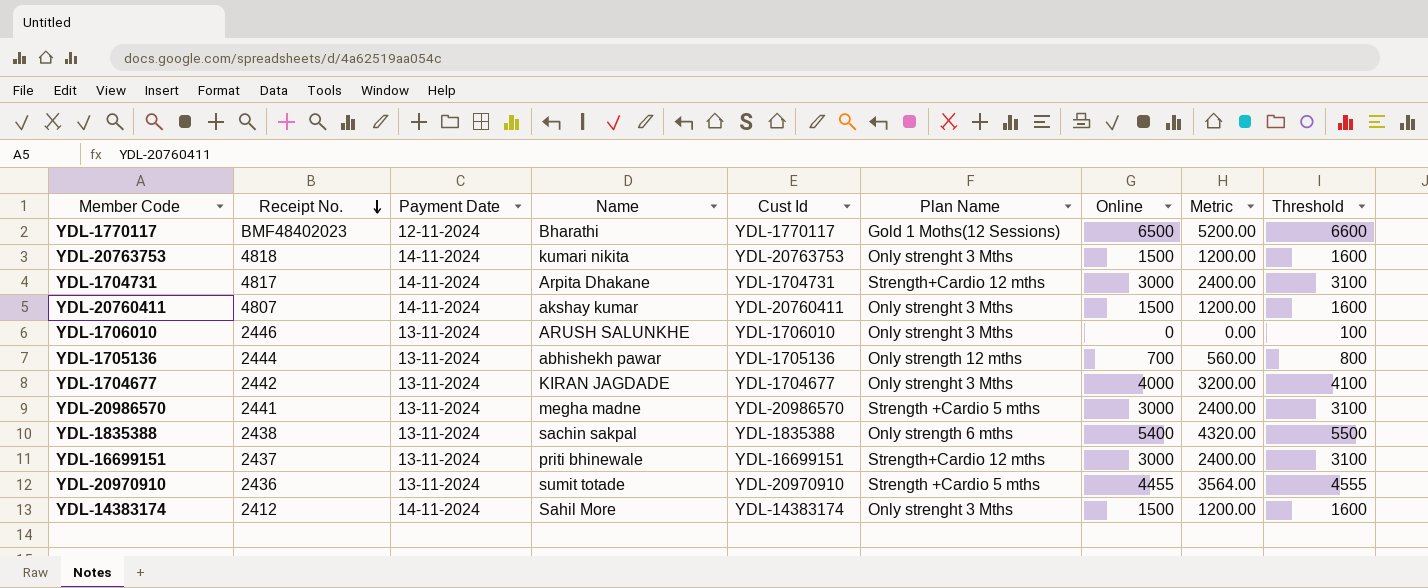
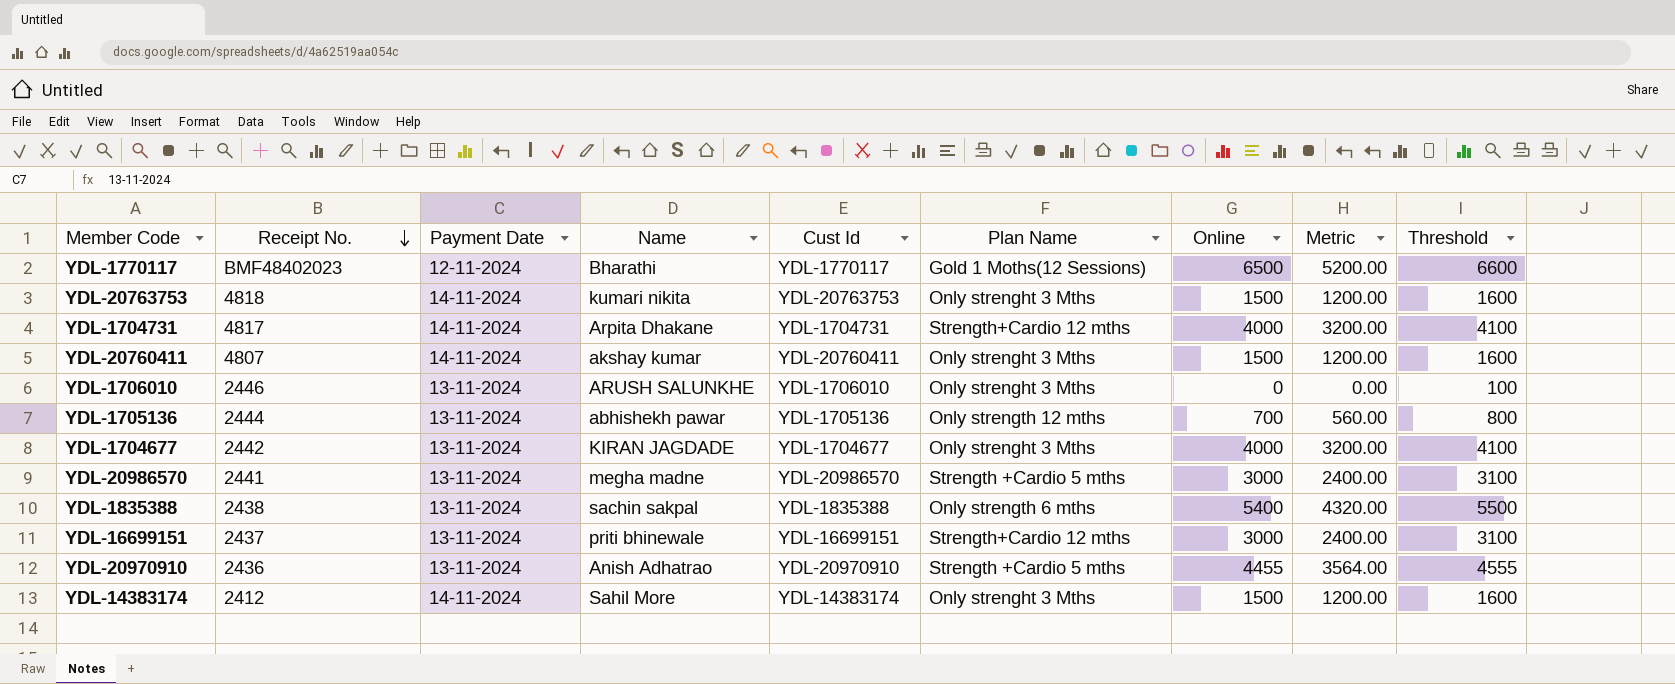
YDL-1704731 | Online: 3000 -> 4000
YDL-1704731 | Metric: 2400.00 -> 3200.00
YDL-1704731 | Threshold: 3100 -> 4100
YDL-20970910 | Name: sumit totade -> Anish Adhatrao

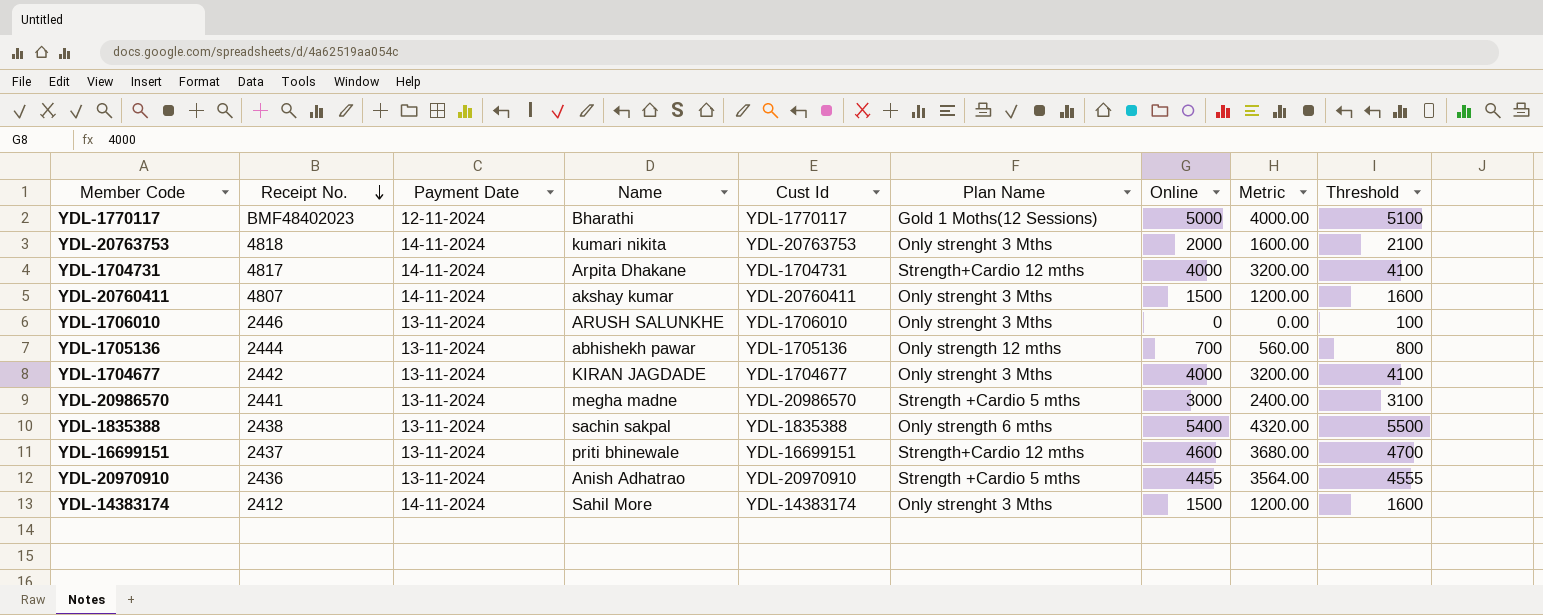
YDL-1770117 | Online: 6500 -> 5000
YDL-1770117 | Metric: 5200.00 -> 4000.00
YDL-1770117 | Threshold: 6600 -> 5100
YDL-20763753 | Online: 1500 -> 2000
YDL-20763753 | Metric: 1200.00 -> 1600.00
YDL-20763753 | Threshold: 1600 -> 2100
YDL-16699151 | Online: 3000 -> 4600
YDL-16699151 | Metric: 2400.00 -> 3680.00
YDL-16699151 | Threshold: 3100 -> 4700

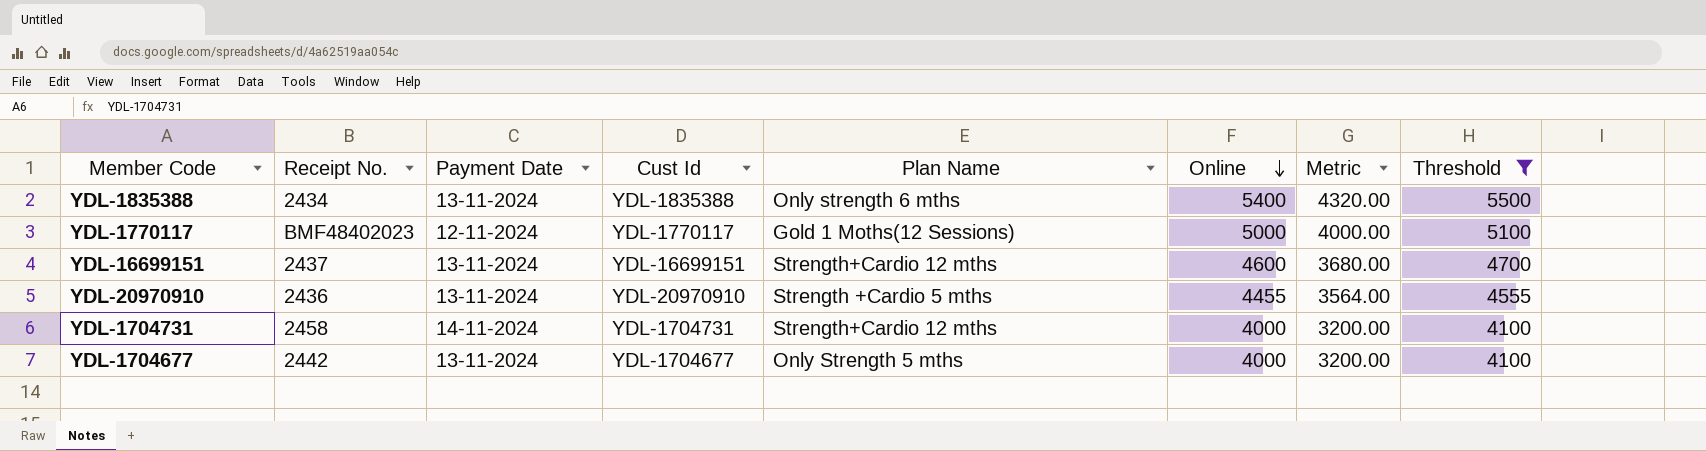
filter: none -> Threshold >= 4100
row order: Receipt No. descending -> Online descending
column Name | position: 4 -> none
YDL-1835388 | Receipt No.: 2438 -> 2434
YDL-1704731 | Receipt No.: 4817 -> 2458
YDL-1704677 | Plan Name: Only strenght 3 Mths -> Only Strength 5 mths

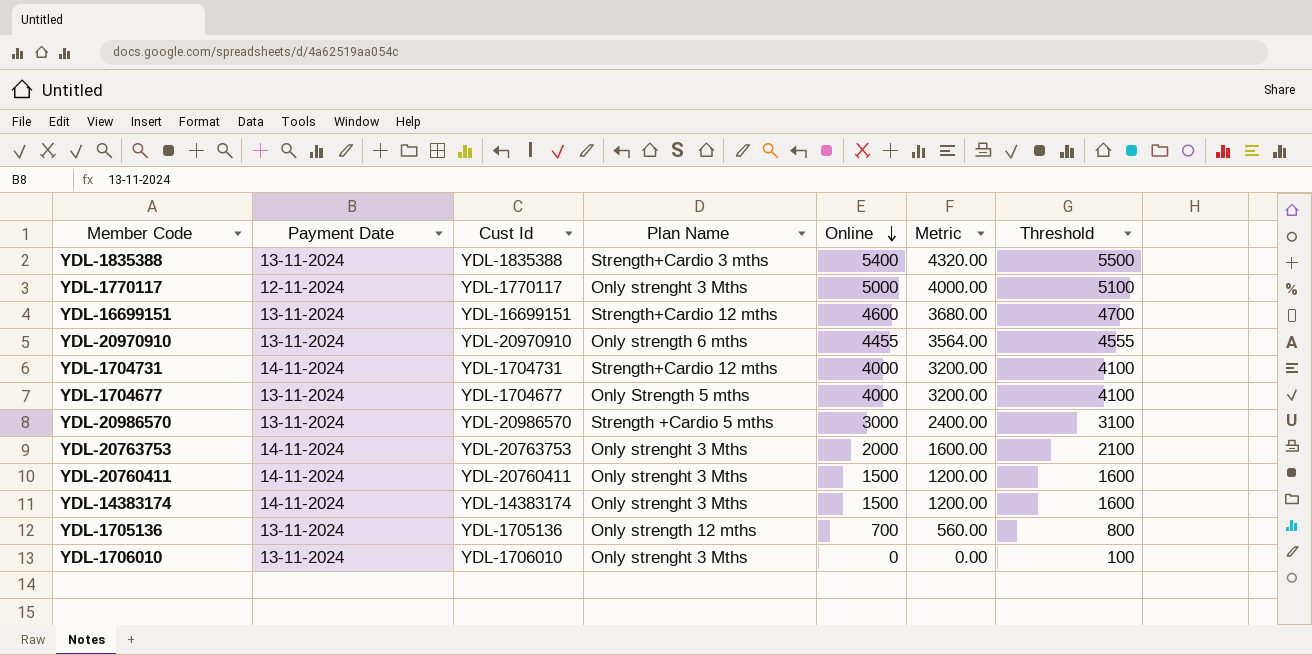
filter: Threshold >= 4100 -> none
column Receipt No. | position: 2 -> none
YDL-1835388 | Plan Name: Only strength 6 mths -> Strength+Cardio 3 mths
YDL-1770117 | Plan Name: Gold 1 Moths(12 Sessions) -> Only strenght 3 Mths
YDL-20970910 | Plan Name: Strength +Cardio 5 mths -> Only strength 6 mths

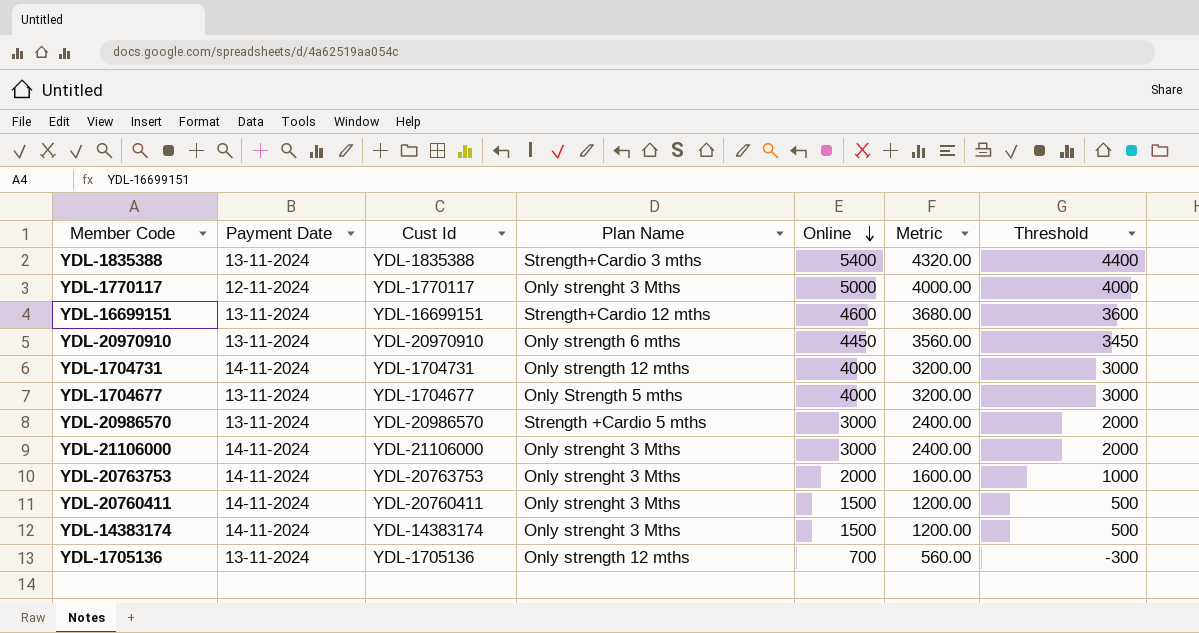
column Threshold | formula: [Online] + 100 -> [Online] - 1000
row YDL-1706010: 13-11-2024 | YDL-1706010 | Only strenght 3 Mths | 0 | 0.00 | 100 -> none
YDL-20970910 | Online: 4455 -> 4450
YDL-20970910 | Metric: 3564.00 -> 3560.00
YDL-1704731 | Plan Name: Strength+Cardio 12 mths -> Only strength 12 mths
row YDL-21106000: none -> 14-11-2024 | YDL-21106000 | Only strenght 3 Mths | 3000 | 2400.00 | 2000

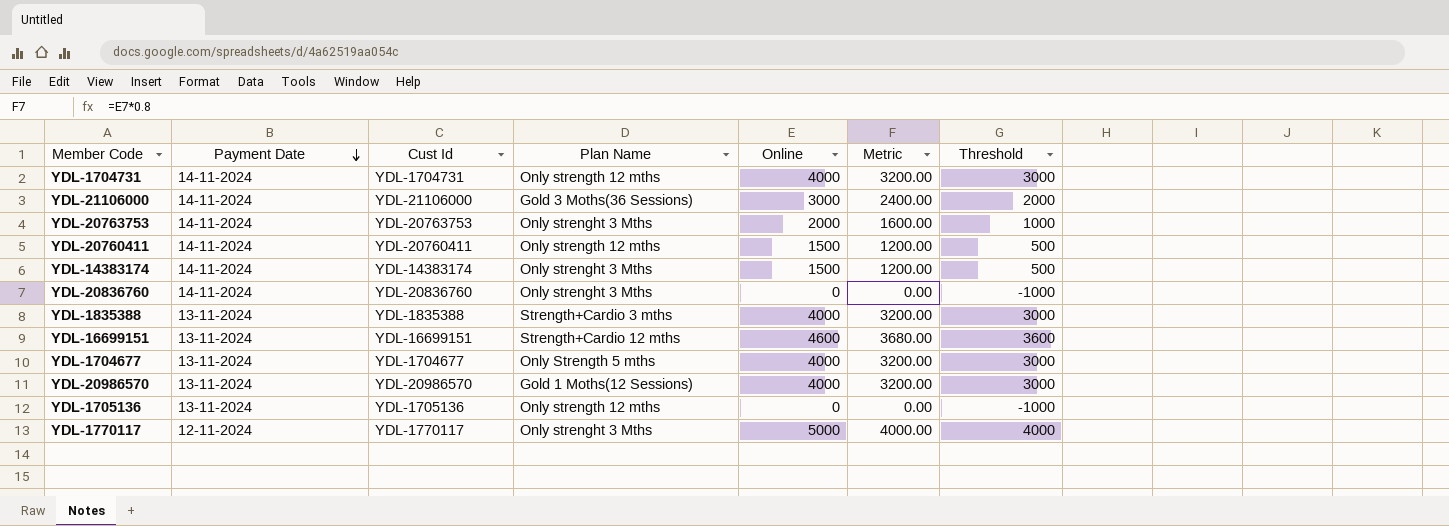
row order: Online descending -> Payment Date descending
row YDL-20970910: 13-11-2024 | YDL-20970910 | Only strength 6 mths | 4450 | 3560.00 | 3450 -> none
YDL-21106000 | Plan Name: Only strenght 3 Mths -> Gold 3 Moths(36 Sessions)
YDL-20760411 | Plan Name: Only strenght 3 Mths -> Only strength 12 mths
row YDL-20836760: none -> 14-11-2024 | YDL-20836760 | Only strenght 3 Mths | 0 | 0.00 | -1000
YDL-1835388 | Online: 5400 -> 4000
YDL-1835388 | Metric: 4320.00 -> 3200.00
YDL-1835388 | Threshold: 4400 -> 3000
YDL-20986570 | Plan Name: Strength +Cardio 5 mths -> Gold 1 Moths(12 Sessions)
YDL-20986570 | Online: 3000 -> 4000
YDL-20986570 | Metric: 2400.00 -> 3200.00
YDL-20986570 | Threshold: 2000 -> 3000
YDL-1705136 | Online: 700 -> 0
YDL-1705136 | Metric: 560.00 -> 0.00
YDL-1705136 | Threshold: -300 -> -1000

